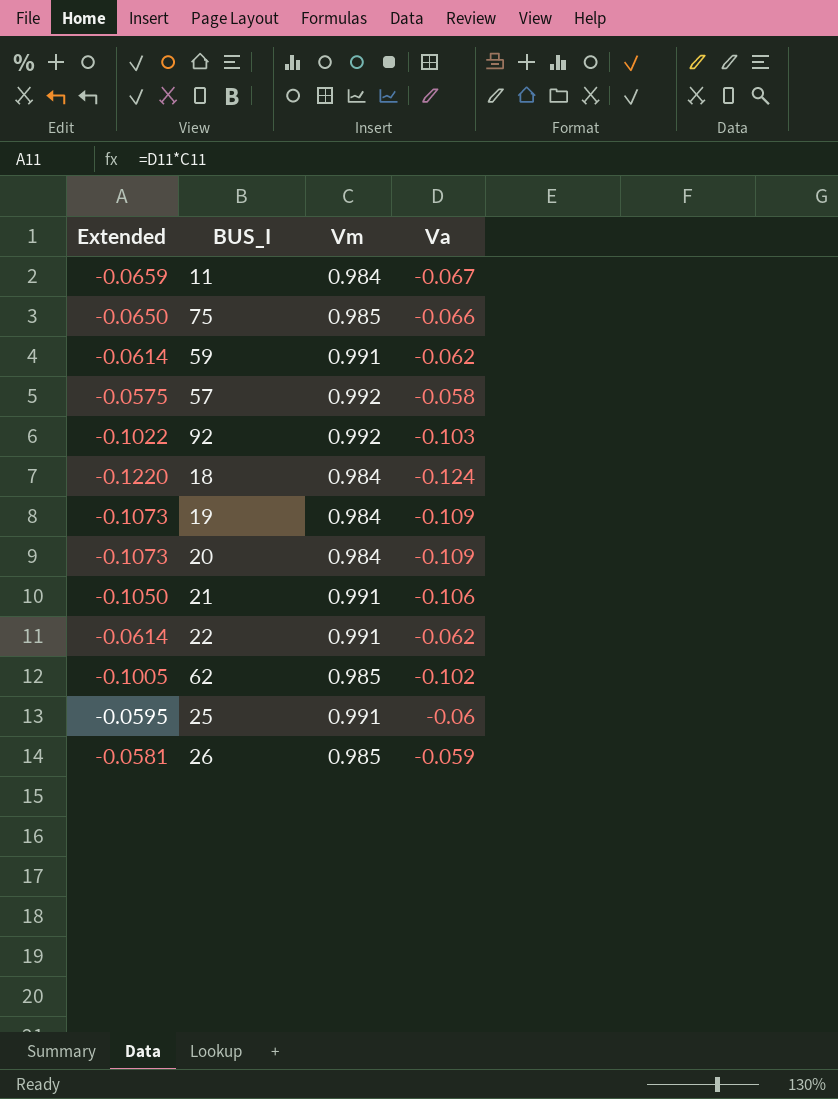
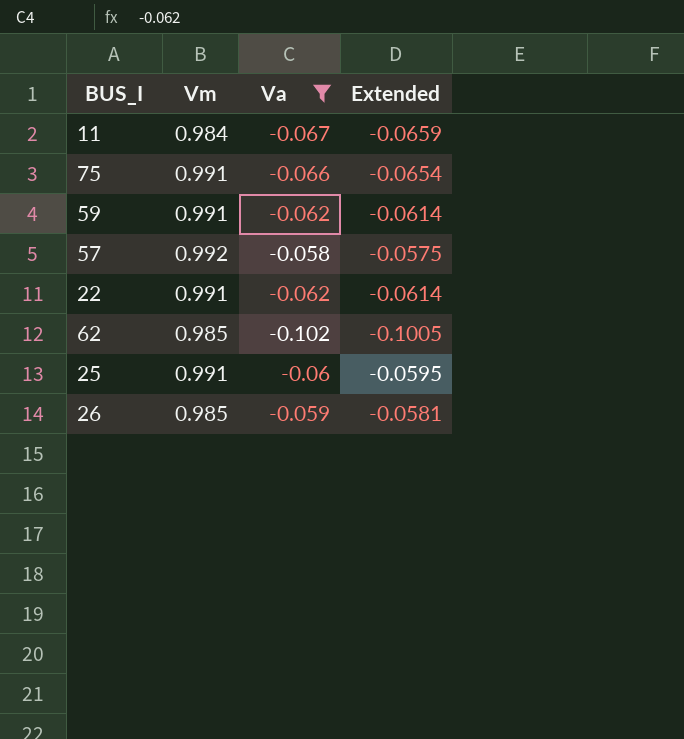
filter: none -> Va >= -0.102
column Extended | position: 1 -> 4
75 | Vm: 0.985 -> 0.991
75 | Extended: -0.0650 -> -0.0654

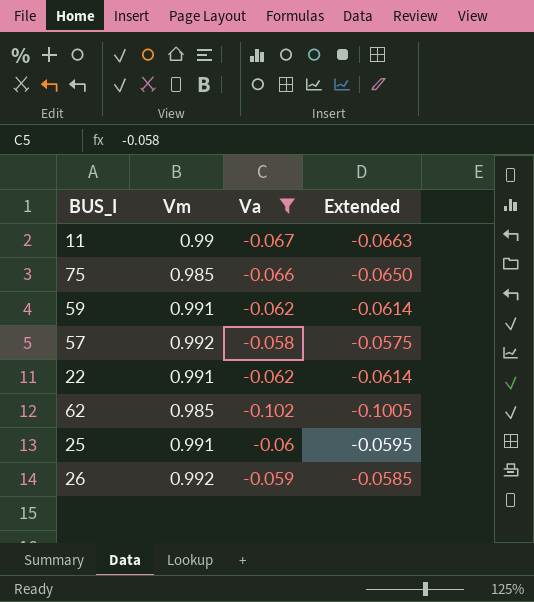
11 | Vm: 0.984 -> 0.99
11 | Extended: -0.0659 -> -0.0663
75 | Vm: 0.991 -> 0.985
75 | Extended: -0.0654 -> -0.0650
26 | Vm: 0.985 -> 0.992
26 | Extended: -0.0581 -> -0.0585

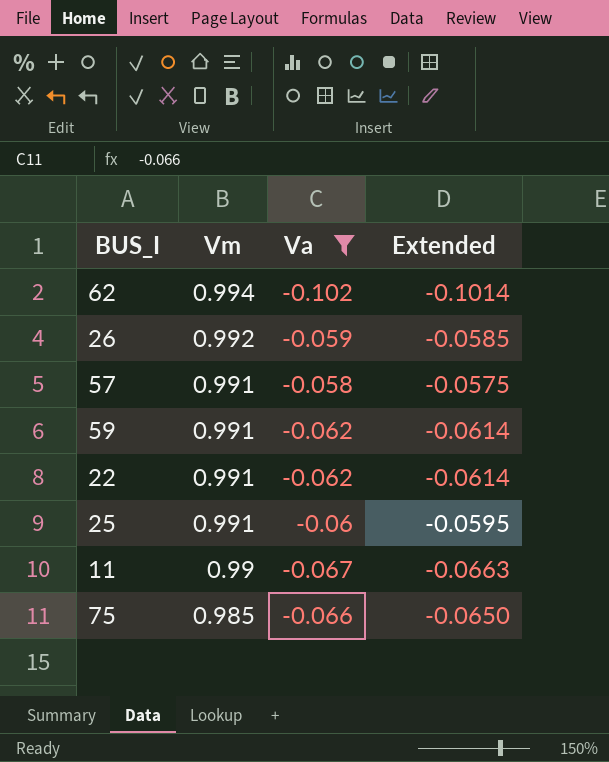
row order: none -> Vm descending
62 | Vm: 0.985 -> 0.994
62 | Extended: -0.1005 -> -0.1014
57 | Vm: 0.992 -> 0.991

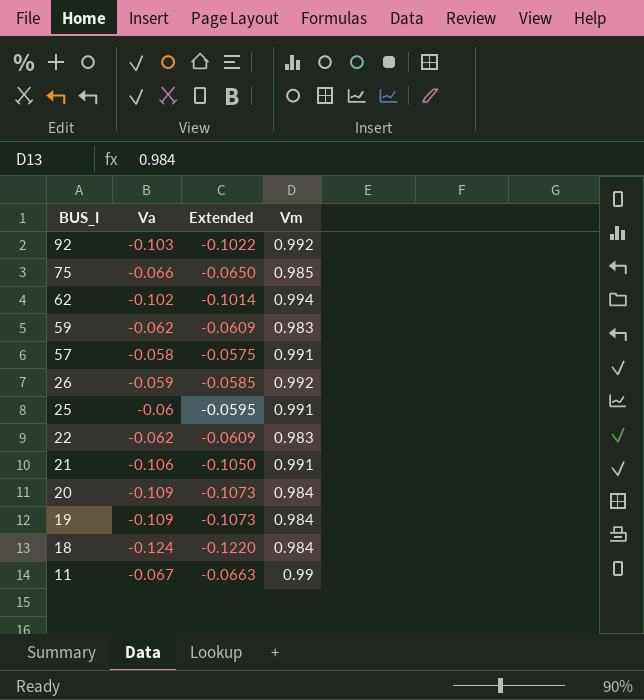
filter: Va >= -0.102 -> none
row order: Vm descending -> BUS_I descending
column Vm | position: 2 -> 4
59 | Extended: -0.0614 -> -0.0609
59 | Vm: 0.991 -> 0.983
22 | Extended: -0.0614 -> -0.0609
22 | Vm: 0.991 -> 0.983

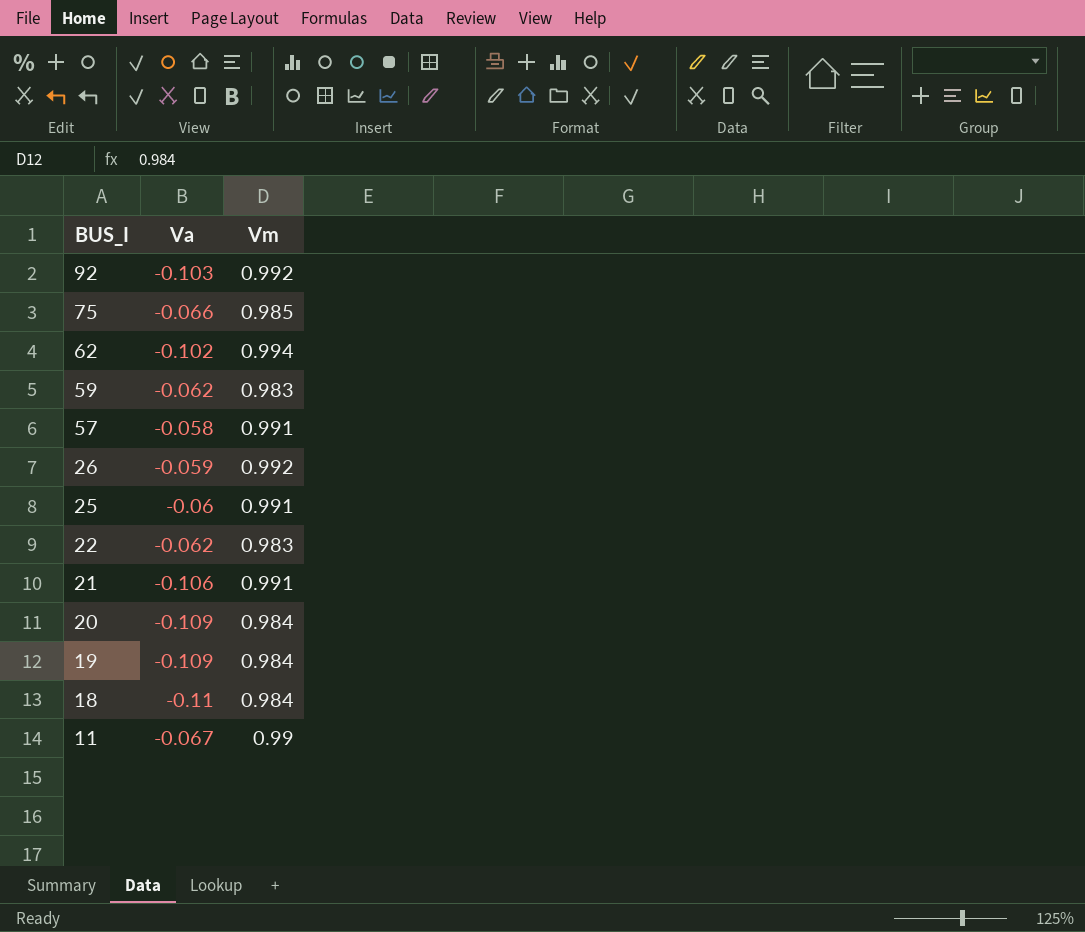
column Extended | formula: [Va] * [Vm] -> none
18 | Va: -0.124 -> -0.11

